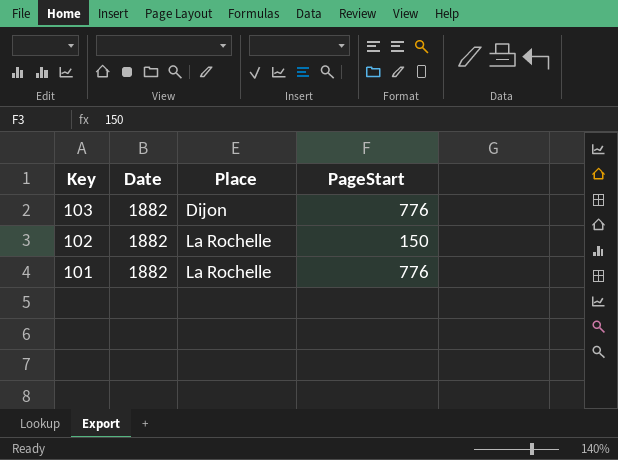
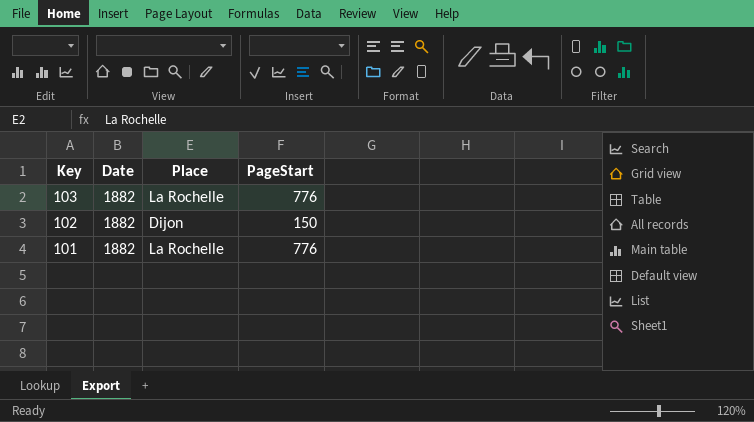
103 | Place: Dijon -> La Rochelle
102 | Place: La Rochelle -> Dijon

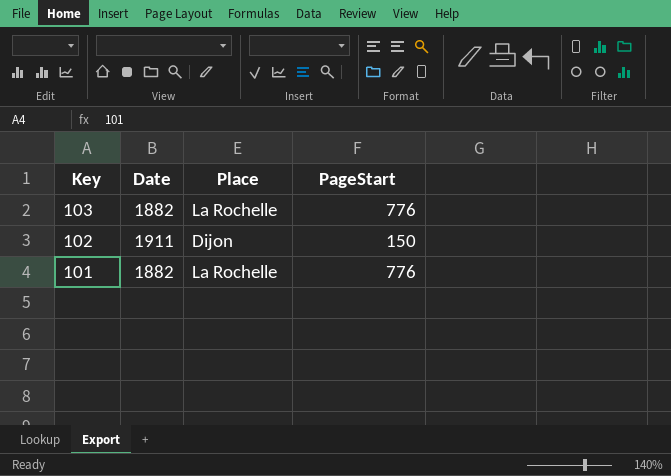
102 | Date: 1882 -> 1911

